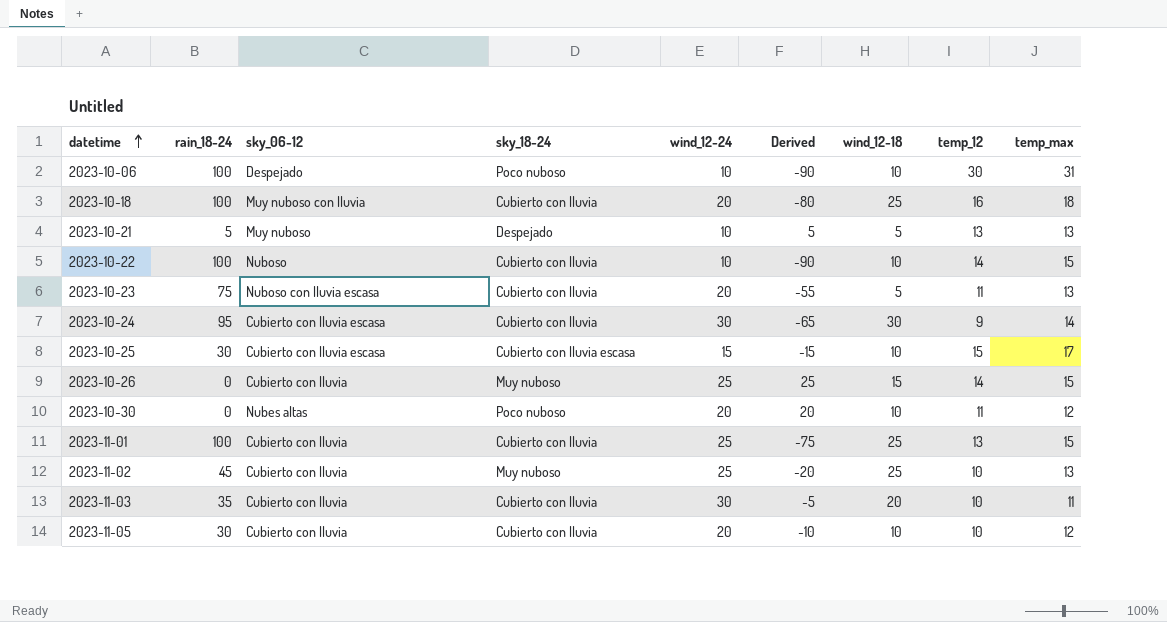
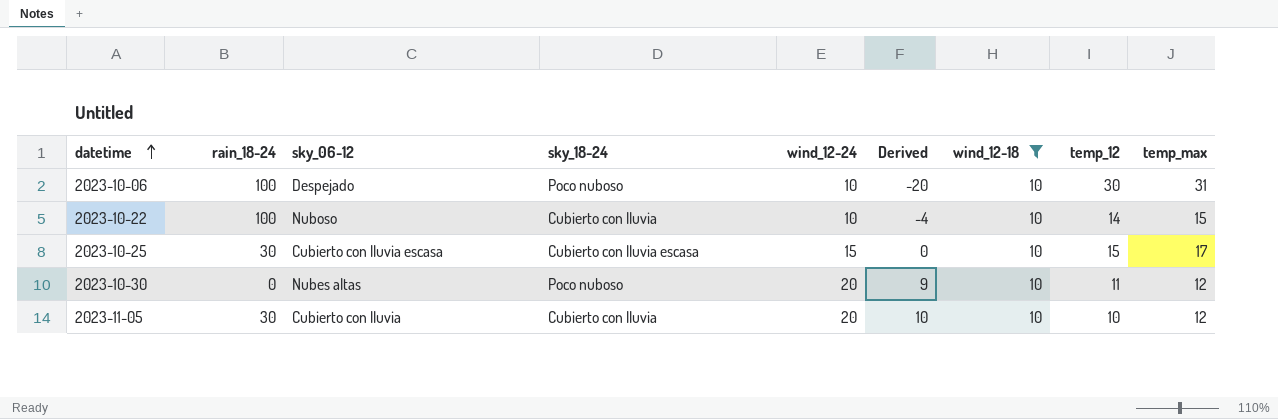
filter: none -> wind_12-18 = 10
column Derived | formula: [wind_12-24] - [rain_18-24] -> [wind_12-24] - [temp_12]

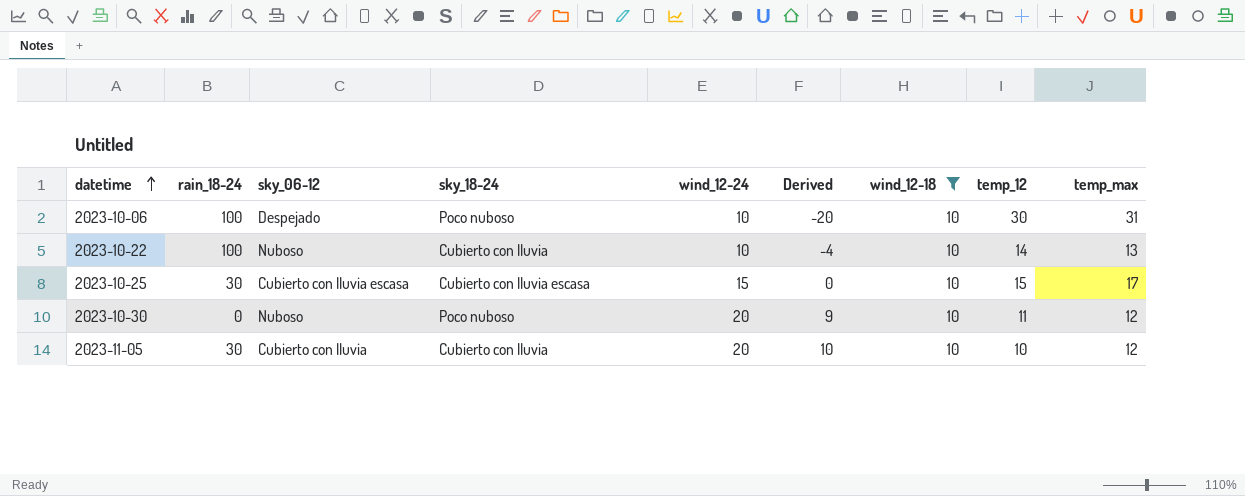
2023-10-22 | temp_max: 15 -> 13
2023-10-30 | sky_06-12: Nubes altas -> Nuboso

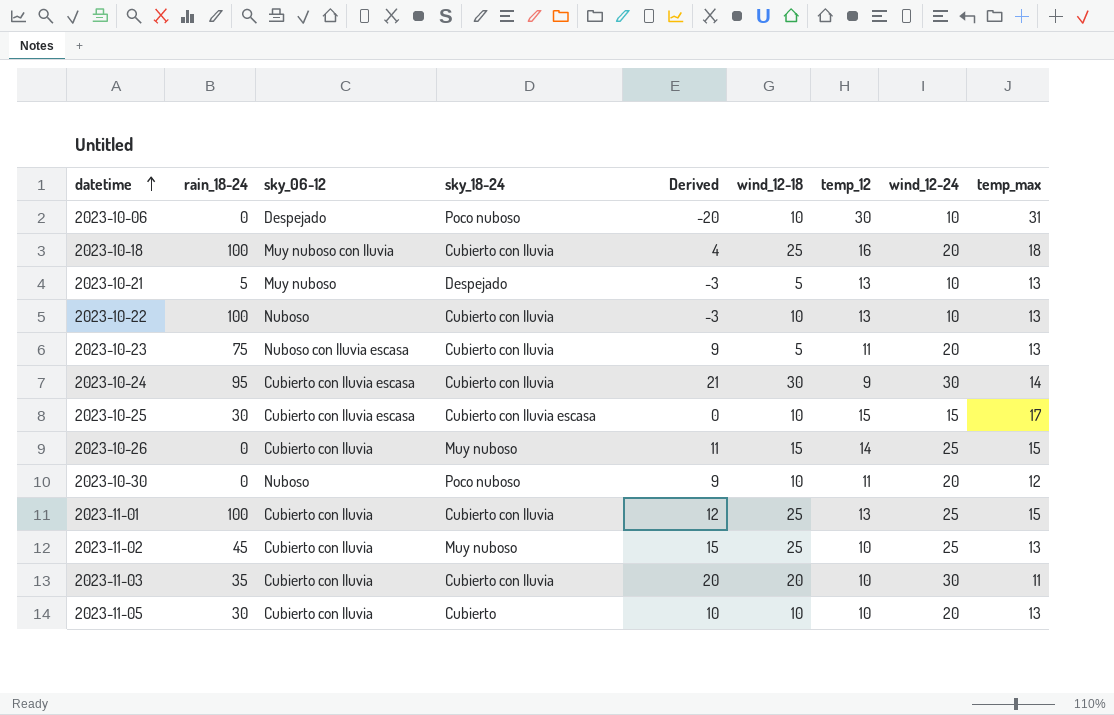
filter: wind_12-18 = 10 -> none
column wind_12-24 | position: 5 -> 8
2023-10-06 | rain_18-24: 100 -> 0
2023-10-22 | Derived: -4 -> -3
2023-10-22 | temp_12: 14 -> 13
2023-11-05 | sky_18-24: Cubierto con lluvia -> Cubierto
2023-11-05 | temp_max: 12 -> 13

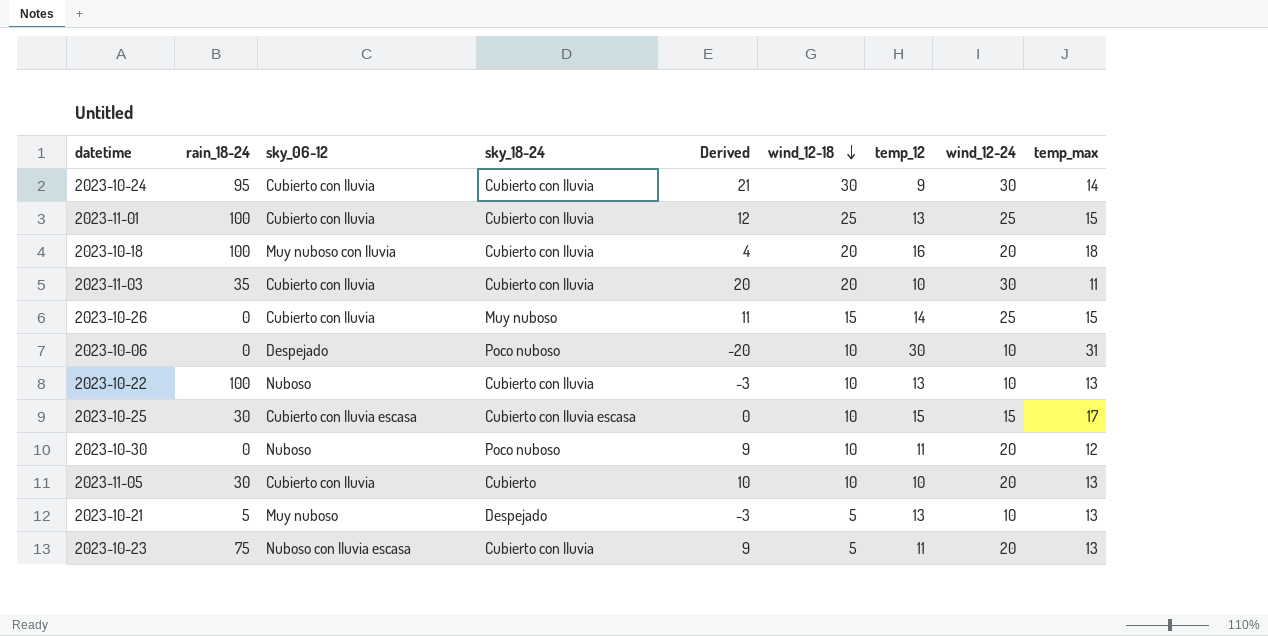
row order: datetime ascending -> wind_12-18 descending
row 2023-11-02: 45 | Cubierto con lluvia | Muy nuboso | 15 | 25 | 10 | 25 | 13 -> none
2023-10-24 | sky_06-12: Cubierto con lluvia escasa -> Cubierto con lluvia
2023-10-18 | wind_12-18: 25 -> 20

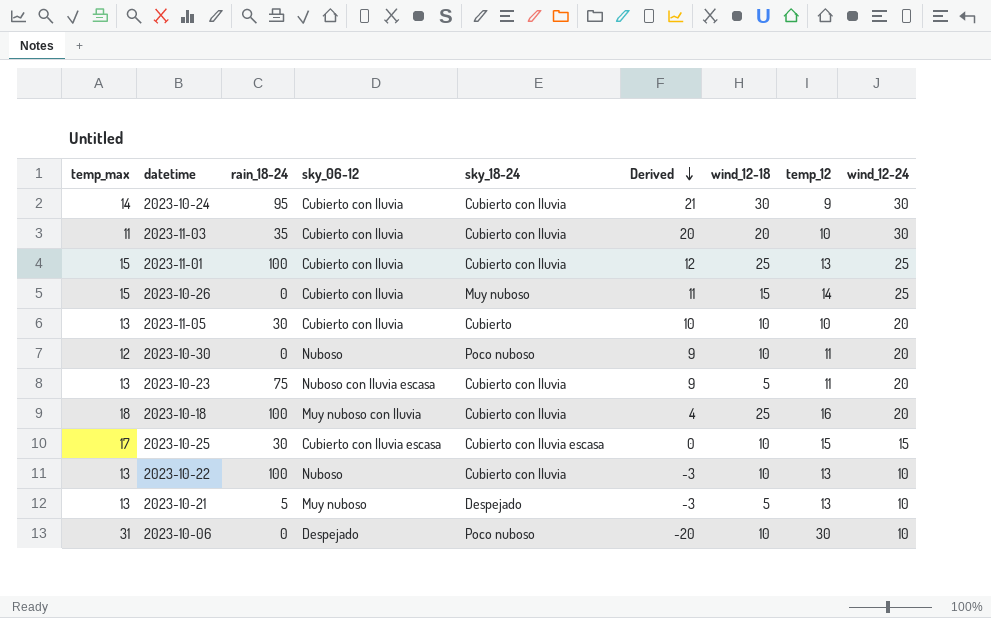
row order: wind_12-18 descending -> Derived descending
column temp_max | position: 9 -> 1
2023-10-18 | wind_12-18: 20 -> 25

